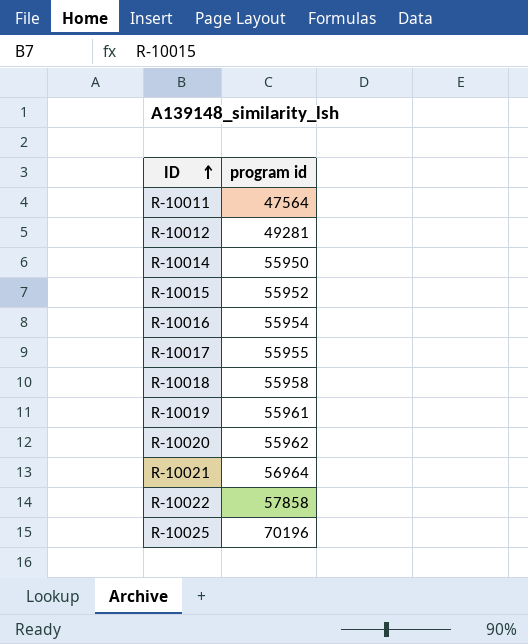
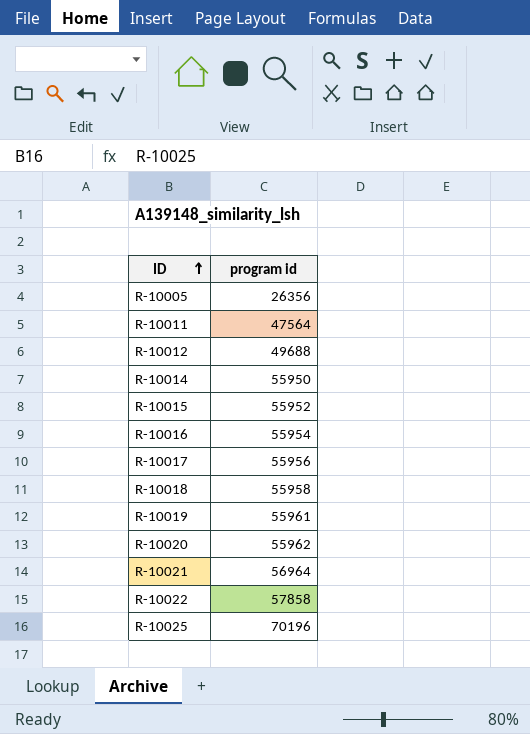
row R-10005: none -> 26356
R-10012 | program id: 49281 -> 49688
R-10017 | program id: 55955 -> 55956

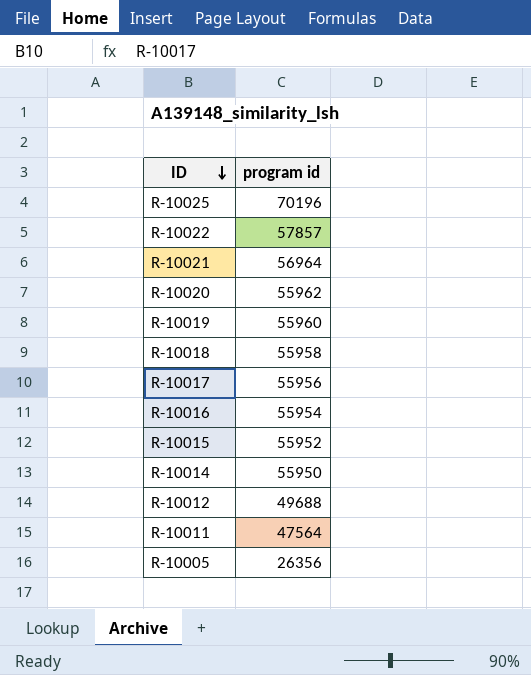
row order: ID ascending -> ID descending
R-10022 | program id: 57858 -> 57857
R-10019 | program id: 55961 -> 55960

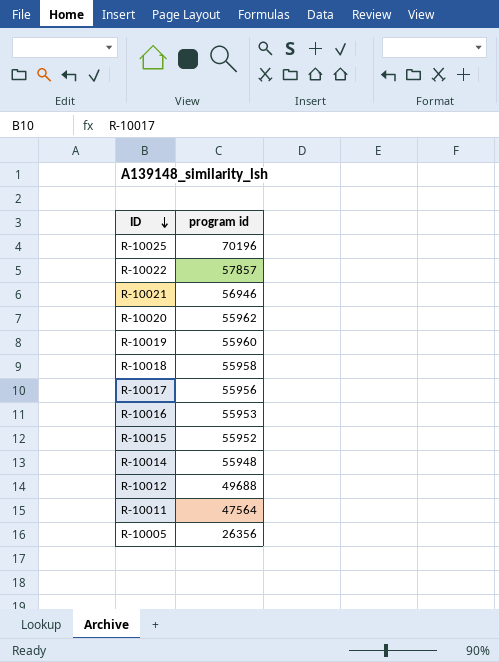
R-10021 | program id: 56964 -> 56946
R-10016 | program id: 55954 -> 55953
R-10014 | program id: 55950 -> 55948

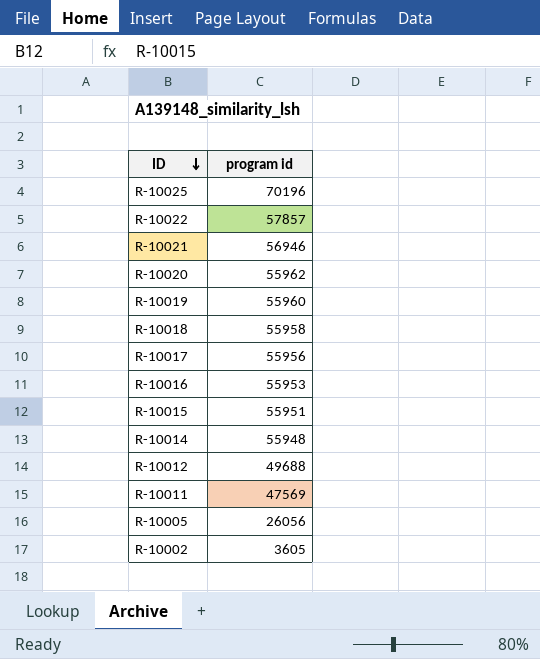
R-10015 | program id: 55952 -> 55951
R-10011 | program id: 47564 -> 47569
R-10005 | program id: 26356 -> 26056
row R-10002: none -> 3605

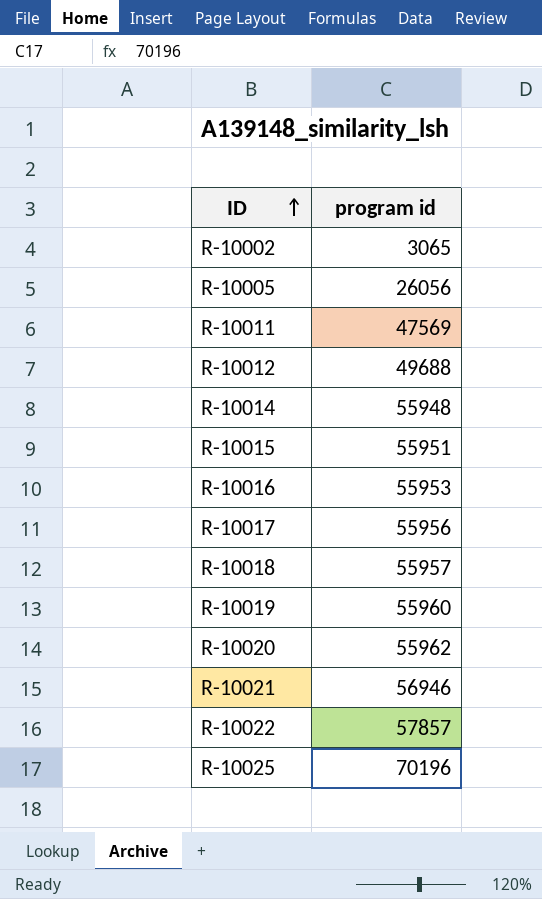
row order: ID descending -> ID ascending
R-10002 | program id: 3605 -> 3065
R-10018 | program id: 55958 -> 55957

